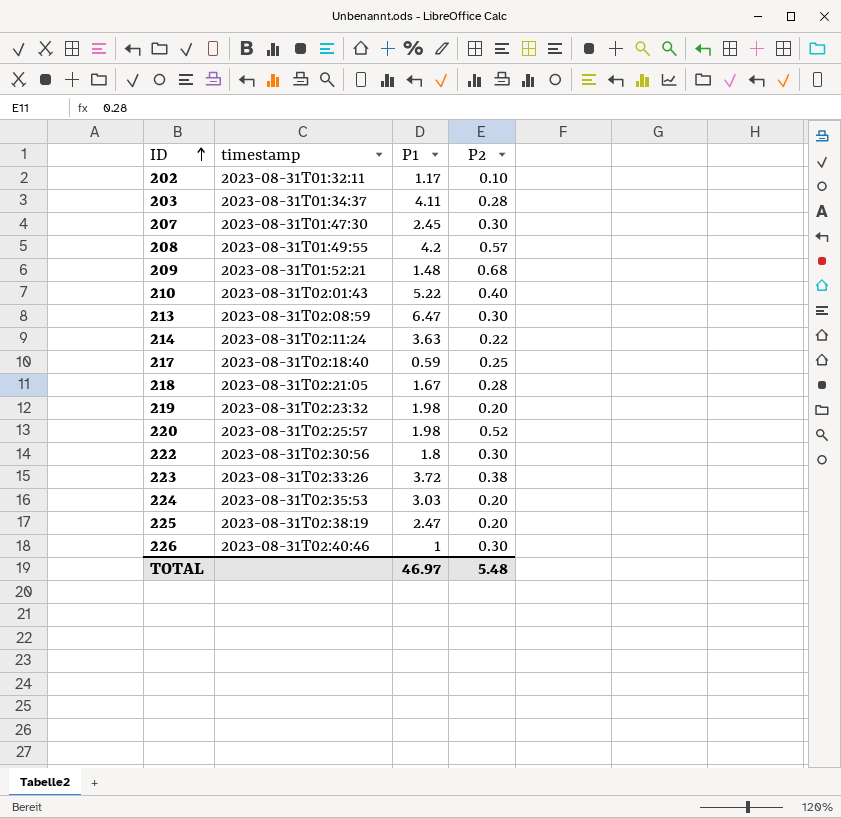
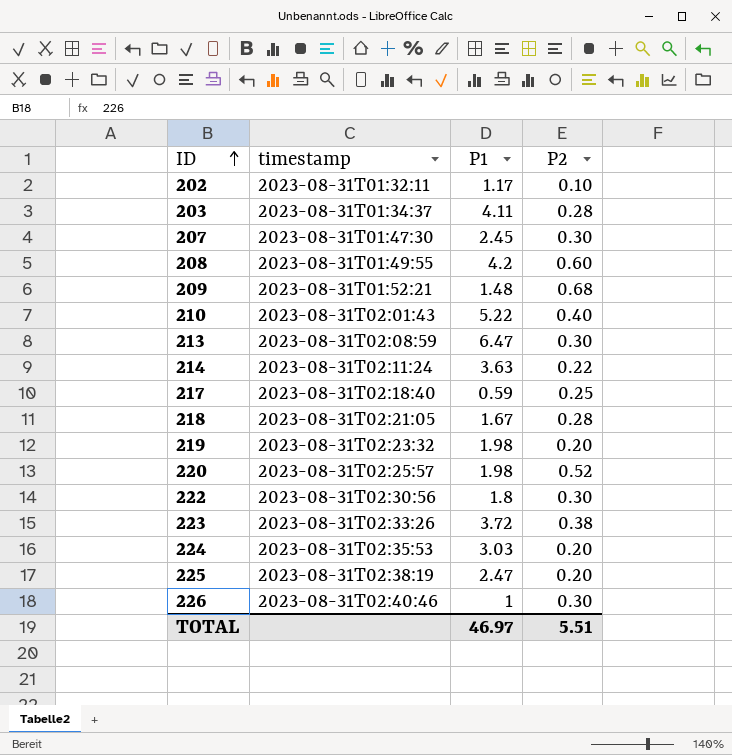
208 | P2: 0.57 -> 0.60
TOTAL | P2: 5.48 -> 5.51

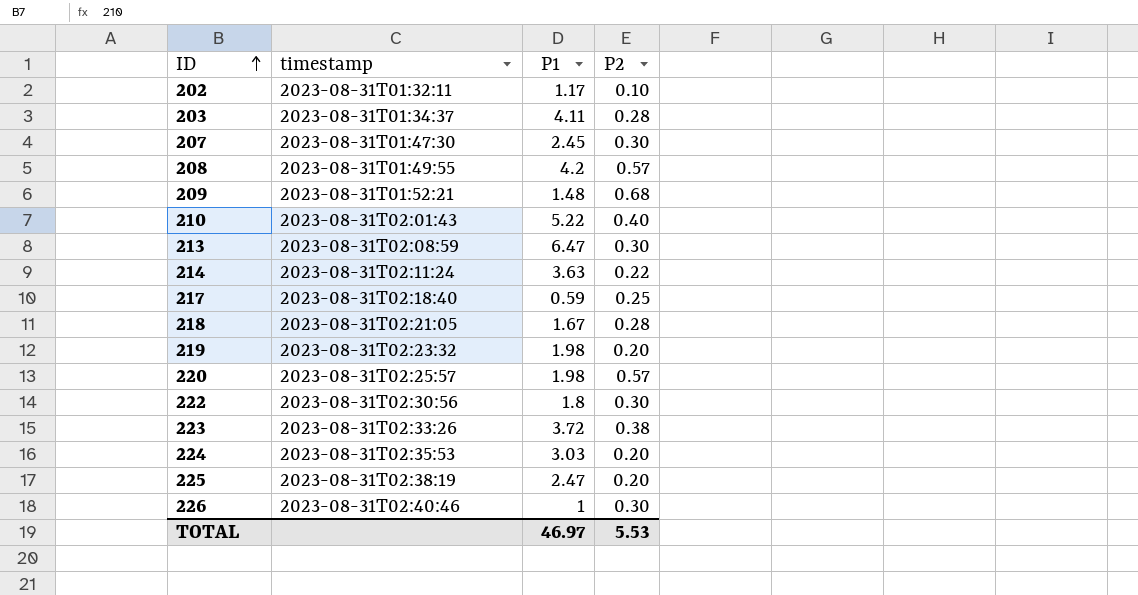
208 | P2: 0.60 -> 0.57
220 | P2: 0.52 -> 0.57
TOTAL | P2: 5.51 -> 5.53

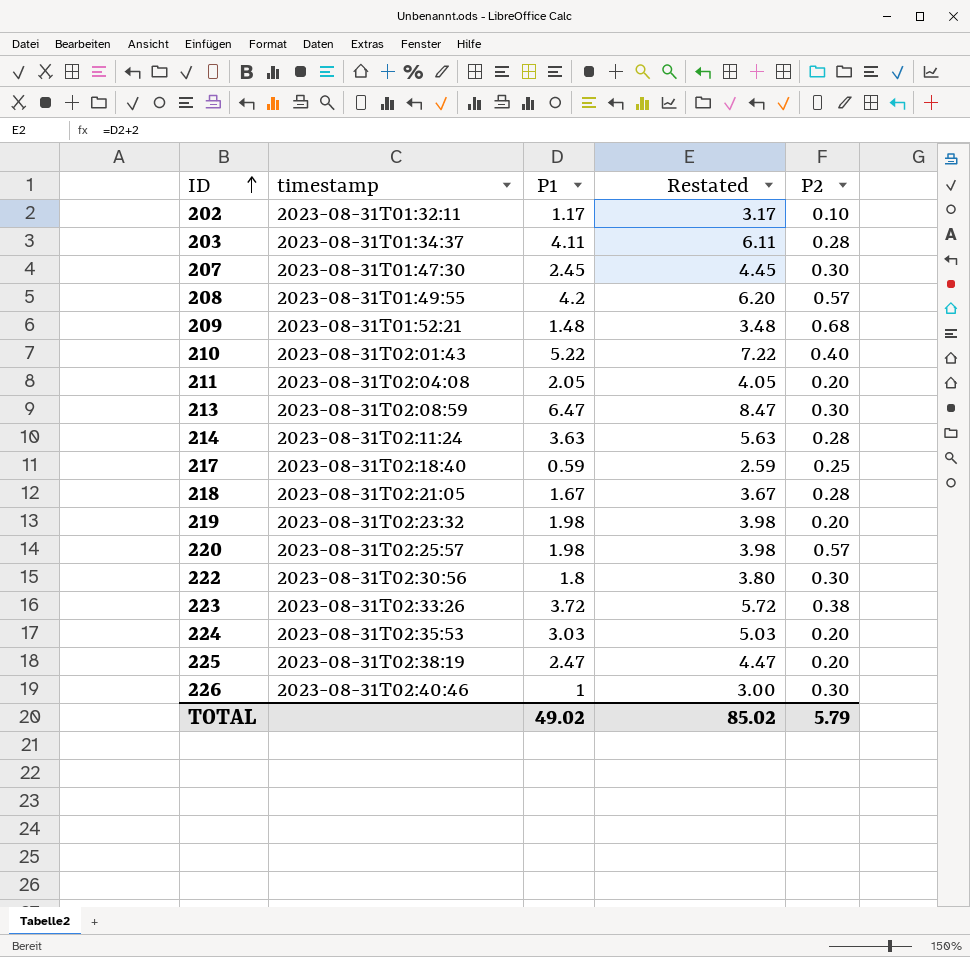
column Restated | formula: none -> [P1] + 2
row 211: none -> 2023-08-31T02:04:08 | 2.05 | 4.05 | 0.20
214 | P2: 0.22 -> 0.28
TOTAL | P1: 46.97 -> 49.02
TOTAL | P2: 5.53 -> 5.79

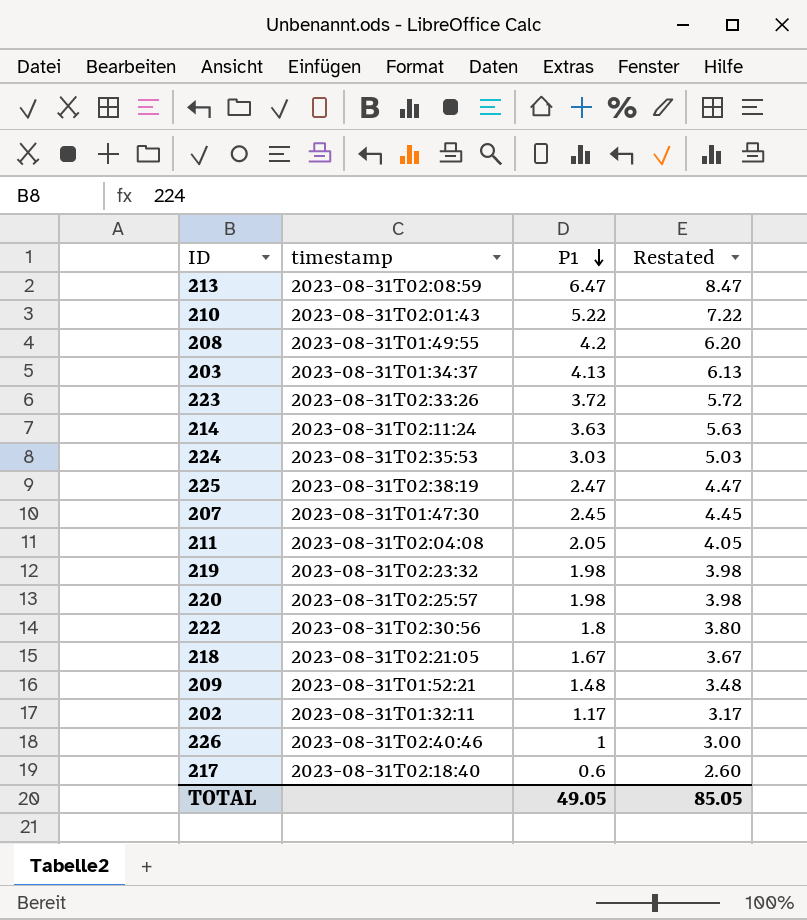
row order: ID ascending -> P1 descending
column P2 | position: 5 -> none
203 | P1: 4.11 -> 4.13
203 | Restated: 6.11 -> 6.13
217 | P1: 0.59 -> 0.6
217 | Restated: 2.59 -> 2.60
TOTAL | P1: 49.02 -> 49.05
TOTAL | Restated: 85.02 -> 85.05

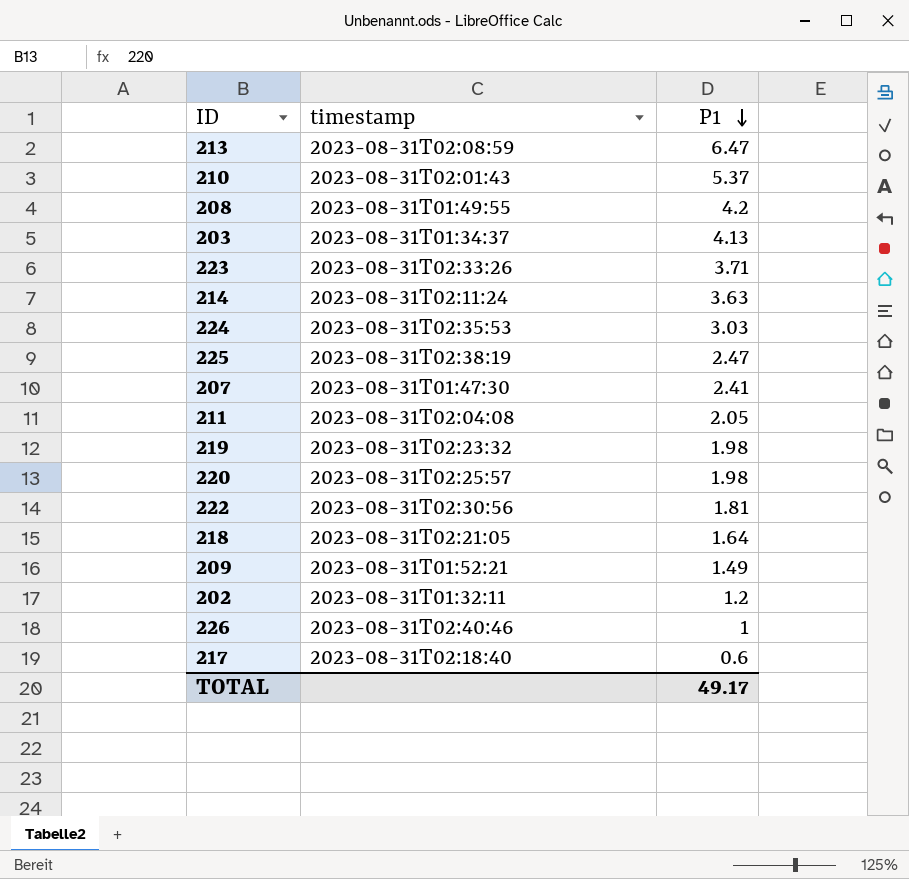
column Restated | formula: [P1] + 2 -> none
210 | P1: 5.22 -> 5.37
223 | P1: 3.72 -> 3.71
207 | P1: 2.45 -> 2.41
222 | P1: 1.8 -> 1.81
218 | P1: 1.67 -> 1.64
209 | P1: 1.48 -> 1.49
202 | P1: 1.17 -> 1.2
TOTAL | P1: 49.05 -> 49.17

